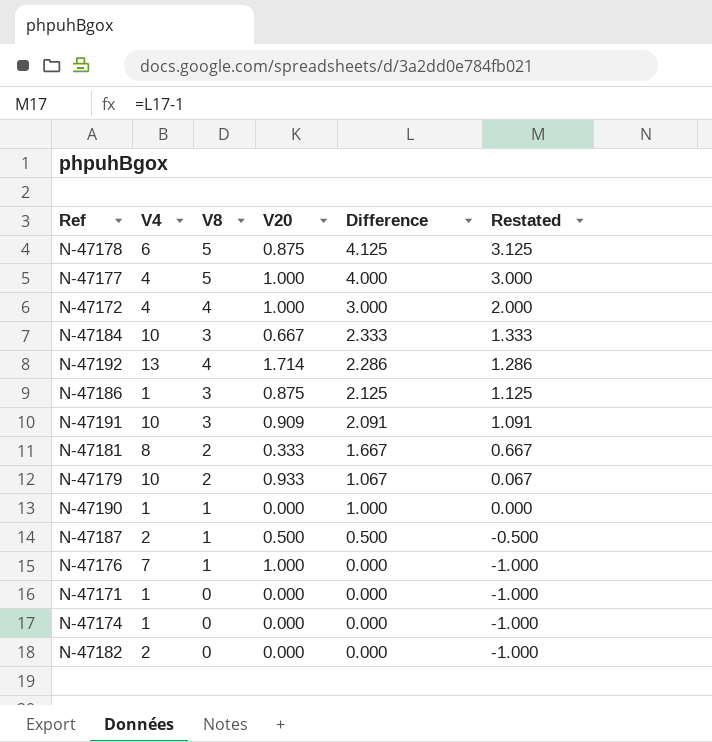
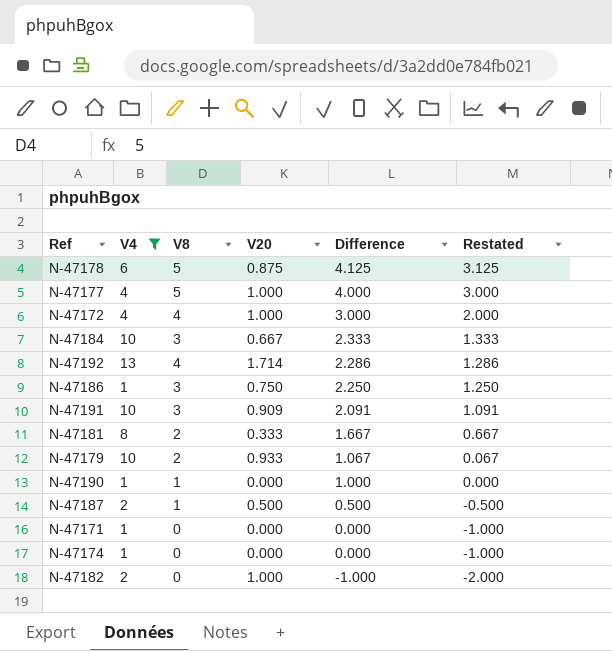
filter: none -> V4 != 7
N-47186 | V20: 0.875 -> 0.750
N-47186 | Difference: 2.125 -> 2.250
N-47186 | Restated: 1.125 -> 1.250
N-47182 | V20: 0.000 -> 1.000
N-47182 | Difference: 0.000 -> -1.000
N-47182 | Restated: -1.000 -> -2.000

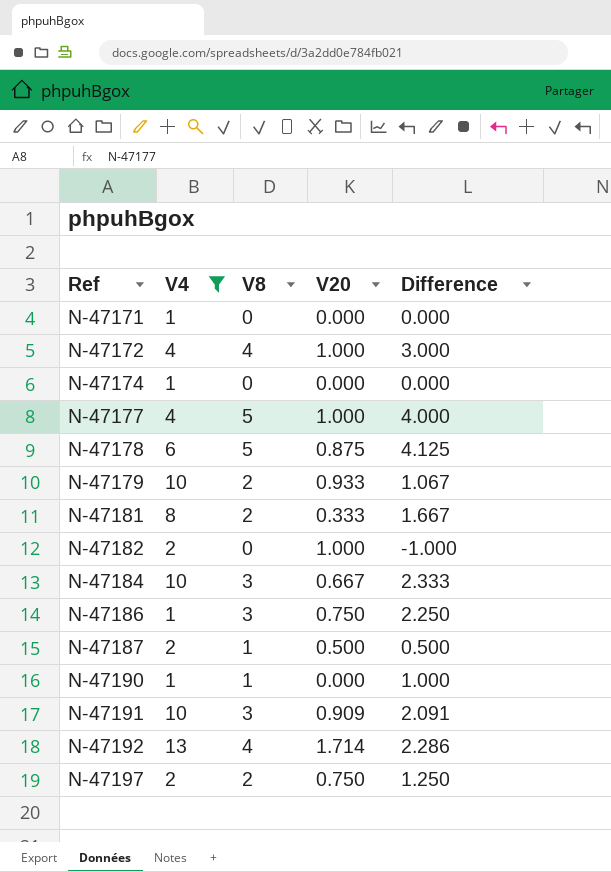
row order: Difference descending -> Ref ascending
column Restated | formula: [Difference] - 1 -> none
row N-47197: none -> 2 | 2 | 0.750 | 1.250

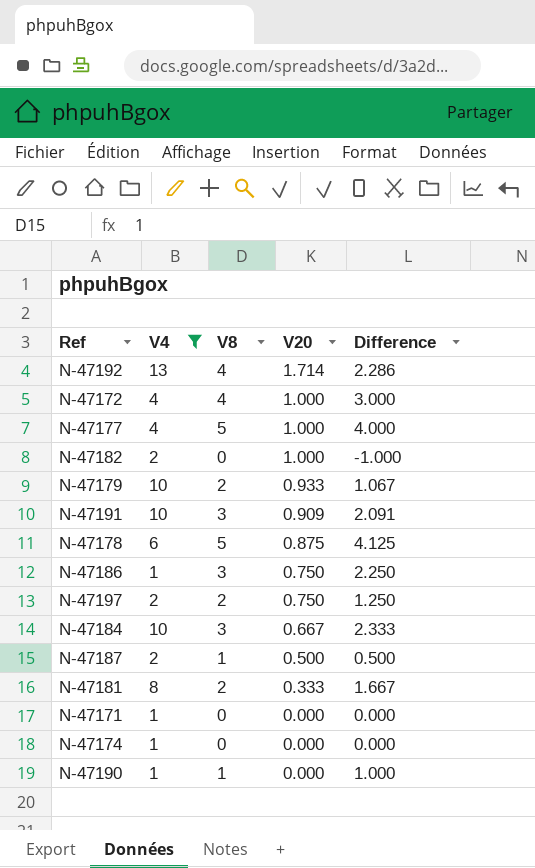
row order: Ref ascending -> V20 descending

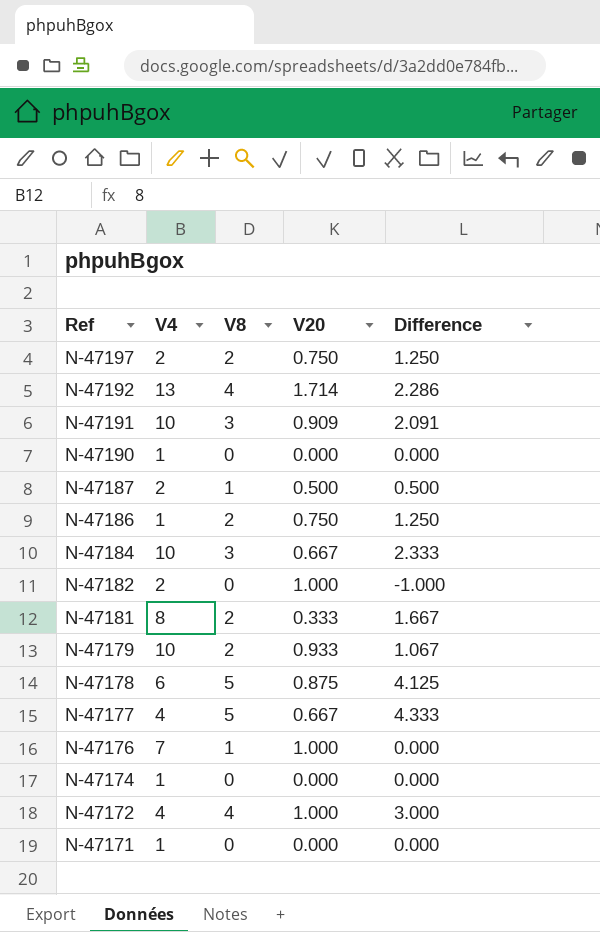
filter: V4 != 7 -> none
row order: V20 descending -> Ref descending
N-47190 | V8: 1 -> 0
N-47190 | Difference: 1.000 -> 0.000
N-47186 | V8: 3 -> 2
N-47186 | Difference: 2.250 -> 1.250
N-47177 | V20: 1.000 -> 0.667
N-47177 | Difference: 4.000 -> 4.333

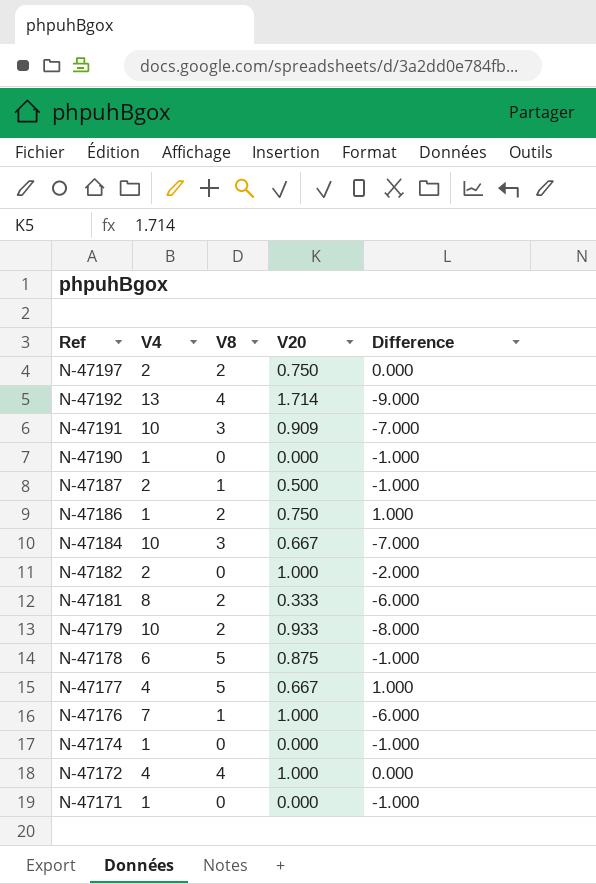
column Difference | formula: [V8] - [V20] -> [V8] - [V4]

